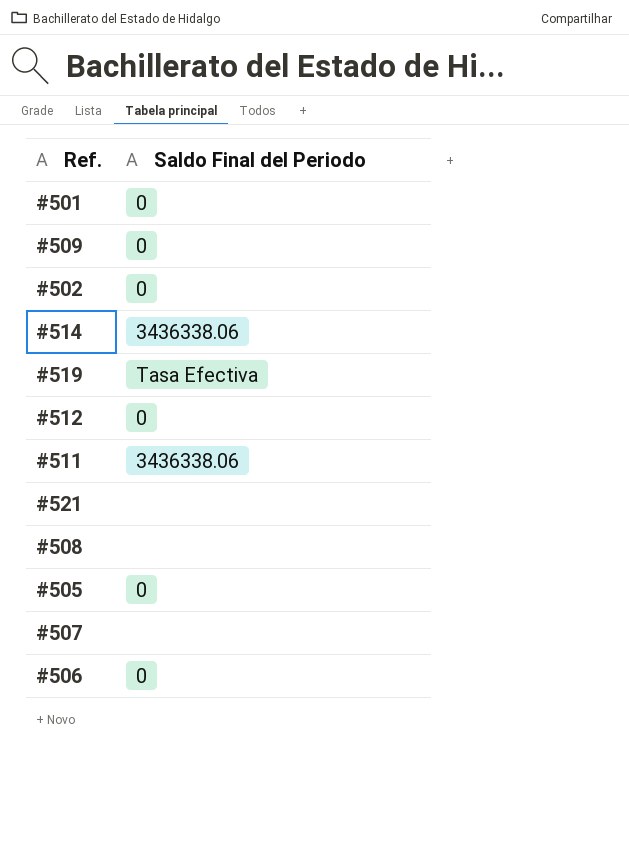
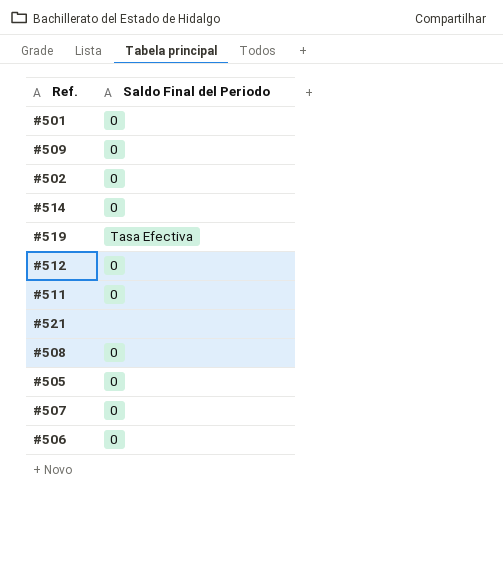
#514 | Saldo Final del Periodo: 3436338.06 -> 0
#511 | Saldo Final del Periodo: 3436338.06 -> 0
#508 | Saldo Final del Periodo: none -> 0
#507 | Saldo Final del Periodo: none -> 0

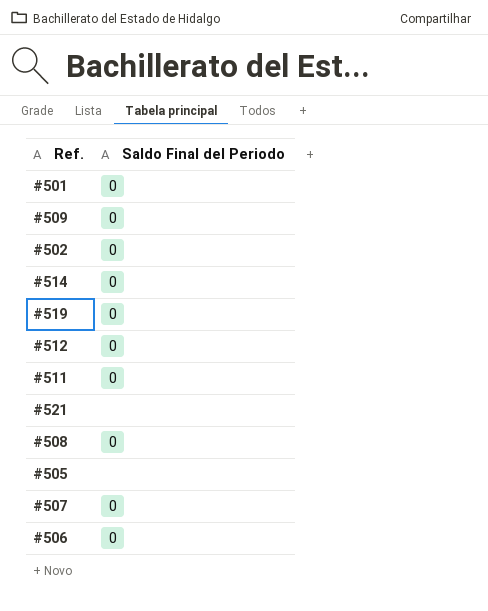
#519 | Saldo Final del Periodo: Tasa Efectiva -> 0
#505 | Saldo Final del Periodo: 0 -> none

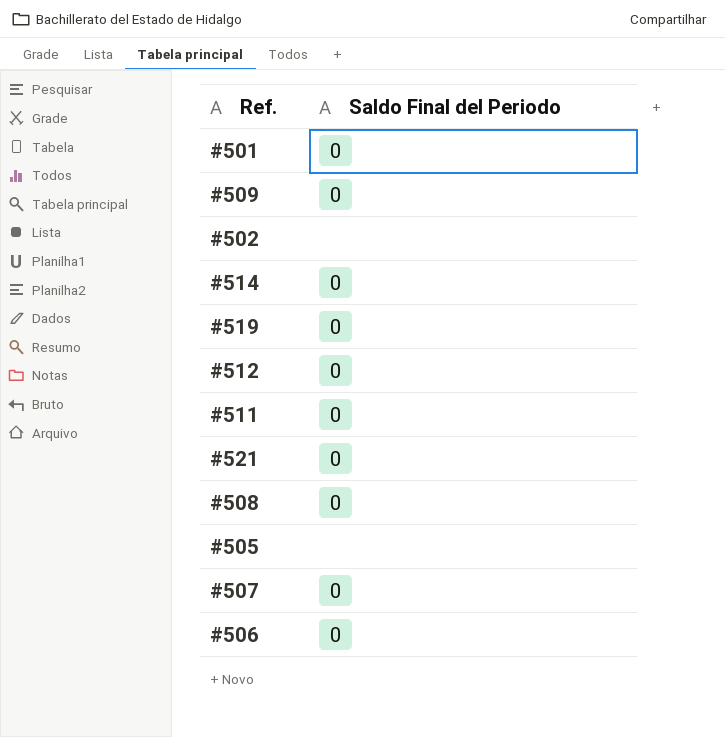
#502 | Saldo Final del Periodo: 0 -> none
#521 | Saldo Final del Periodo: none -> 0

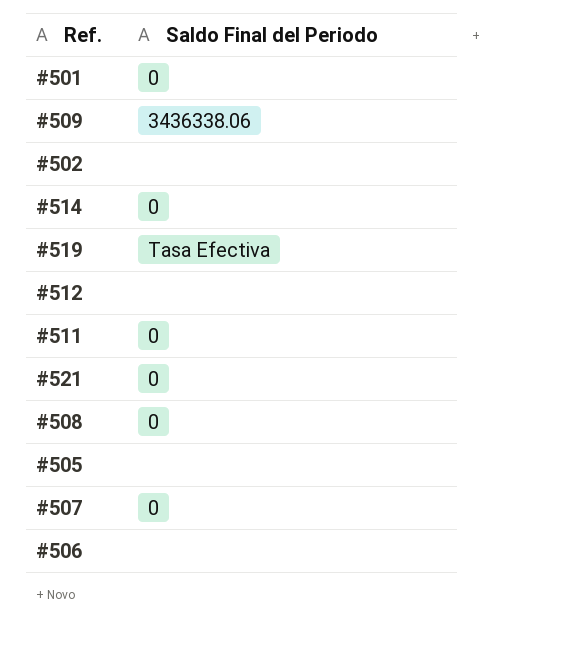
#509 | Saldo Final del Periodo: 0 -> 3436338.06
#519 | Saldo Final del Periodo: 0 -> Tasa Efectiva
#512 | Saldo Final del Periodo: 0 -> none
#506 | Saldo Final del Periodo: 0 -> none

